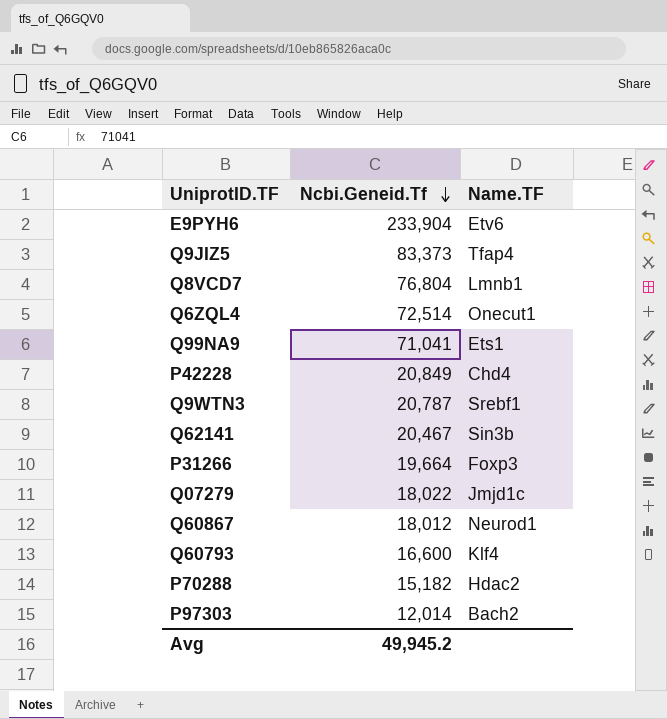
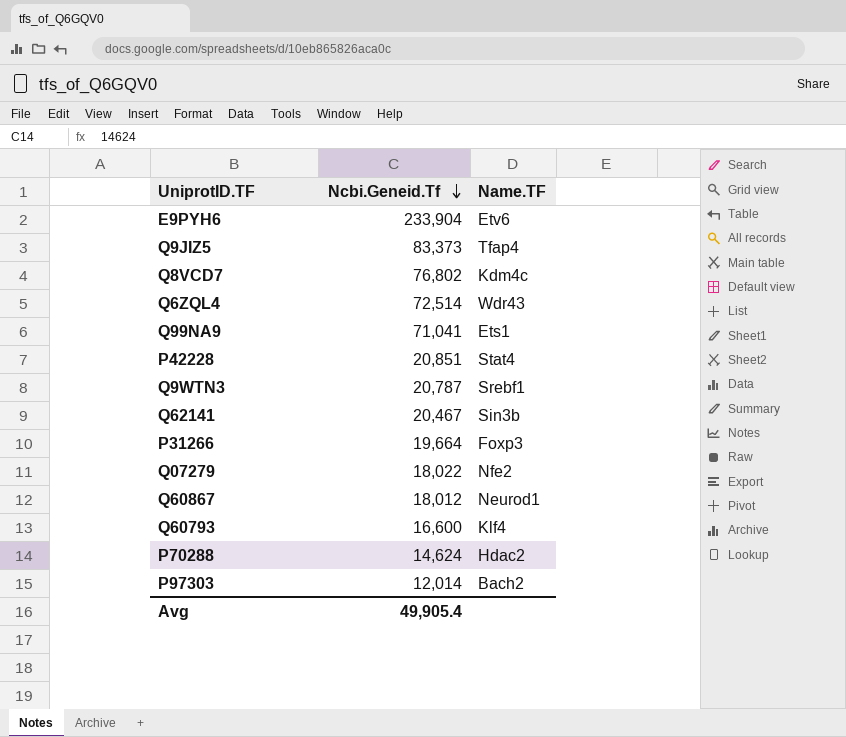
Q8VCD7 | Ncbi.Geneid.Tf: 76,804 -> 76,802
Q8VCD7 | Name.TF: Lmnb1 -> Kdm4c
Q6ZQL4 | Name.TF: Onecut1 -> Wdr43
P42228 | Ncbi.Geneid.Tf: 20,849 -> 20,851
P42228 | Name.TF: Chd4 -> Stat4
Q07279 | Name.TF: Jmjd1c -> Nfe2
P70288 | Ncbi.Geneid.Tf: 15,182 -> 14,624
Avg | Ncbi.Geneid.Tf: 49,945.2 -> 49,905.4

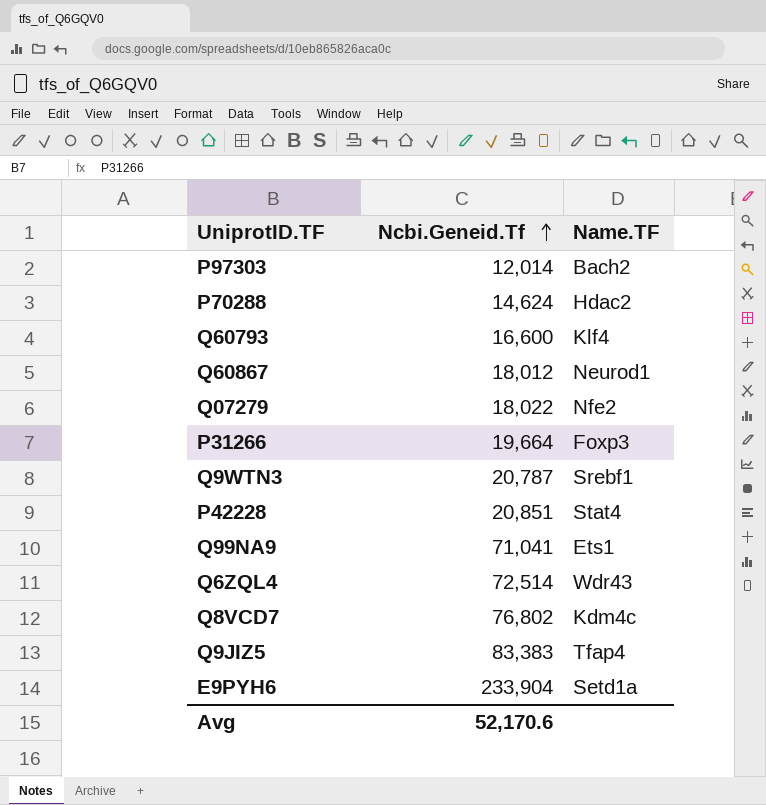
row order: Ncbi.Geneid.Tf descending -> Ncbi.Geneid.Tf ascending
row Q62141: 20,467 | Sin3b -> none
Q9JIZ5 | Ncbi.Geneid.Tf: 83,373 -> 83,383
E9PYH6 | Name.TF: Etv6 -> Setd1a
Avg | Ncbi.Geneid.Tf: 49,905.4 -> 52,170.6

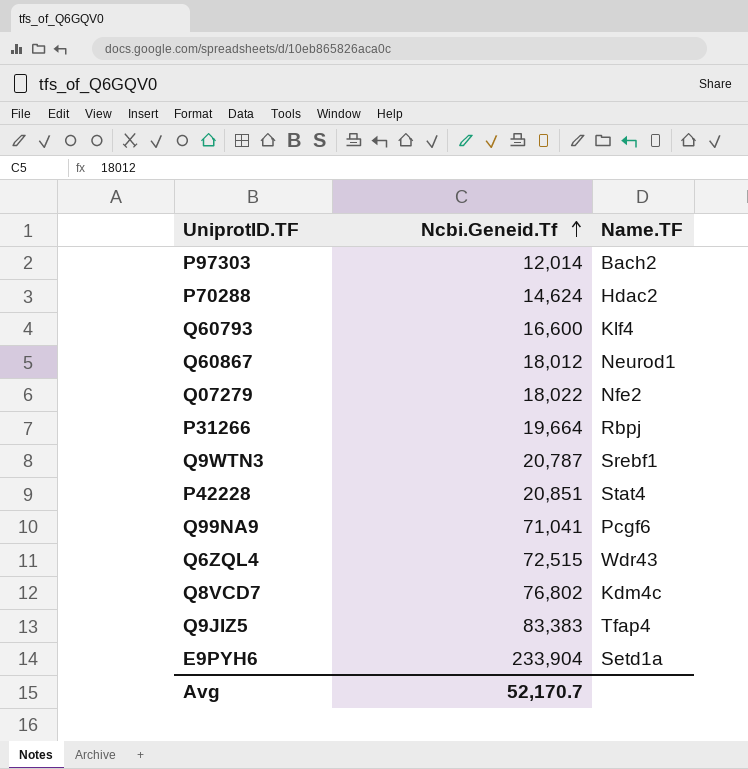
P31266 | Name.TF: Foxp3 -> Rbpj
Q99NA9 | Name.TF: Ets1 -> Pcgf6
Q6ZQL4 | Ncbi.Geneid.Tf: 72,514 -> 72,515
Avg | Ncbi.Geneid.Tf: 52,170.6 -> 52,170.7

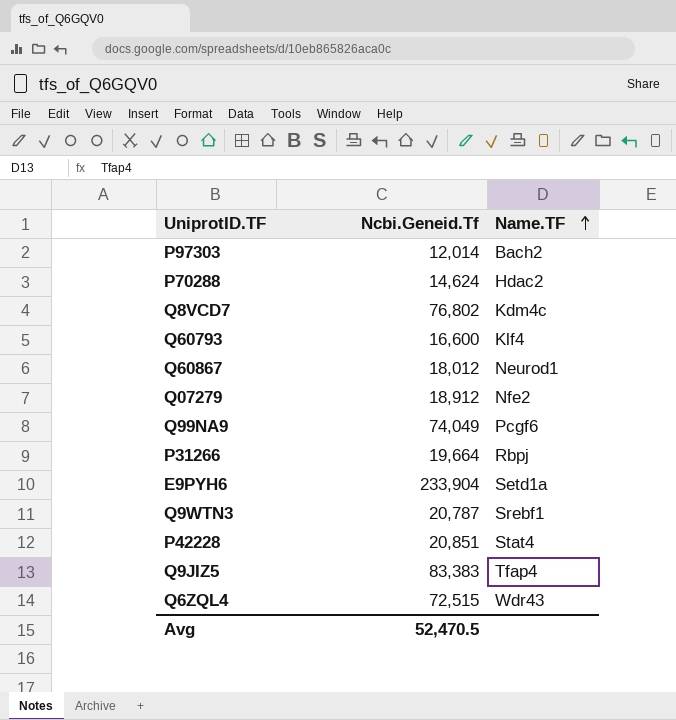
row order: Ncbi.Geneid.Tf ascending -> Name.TF ascending
Q07279 | Ncbi.Geneid.Tf: 18,022 -> 18,912
Q99NA9 | Ncbi.Geneid.Tf: 71,041 -> 74,049
Avg | Ncbi.Geneid.Tf: 52,170.7 -> 52,470.5

